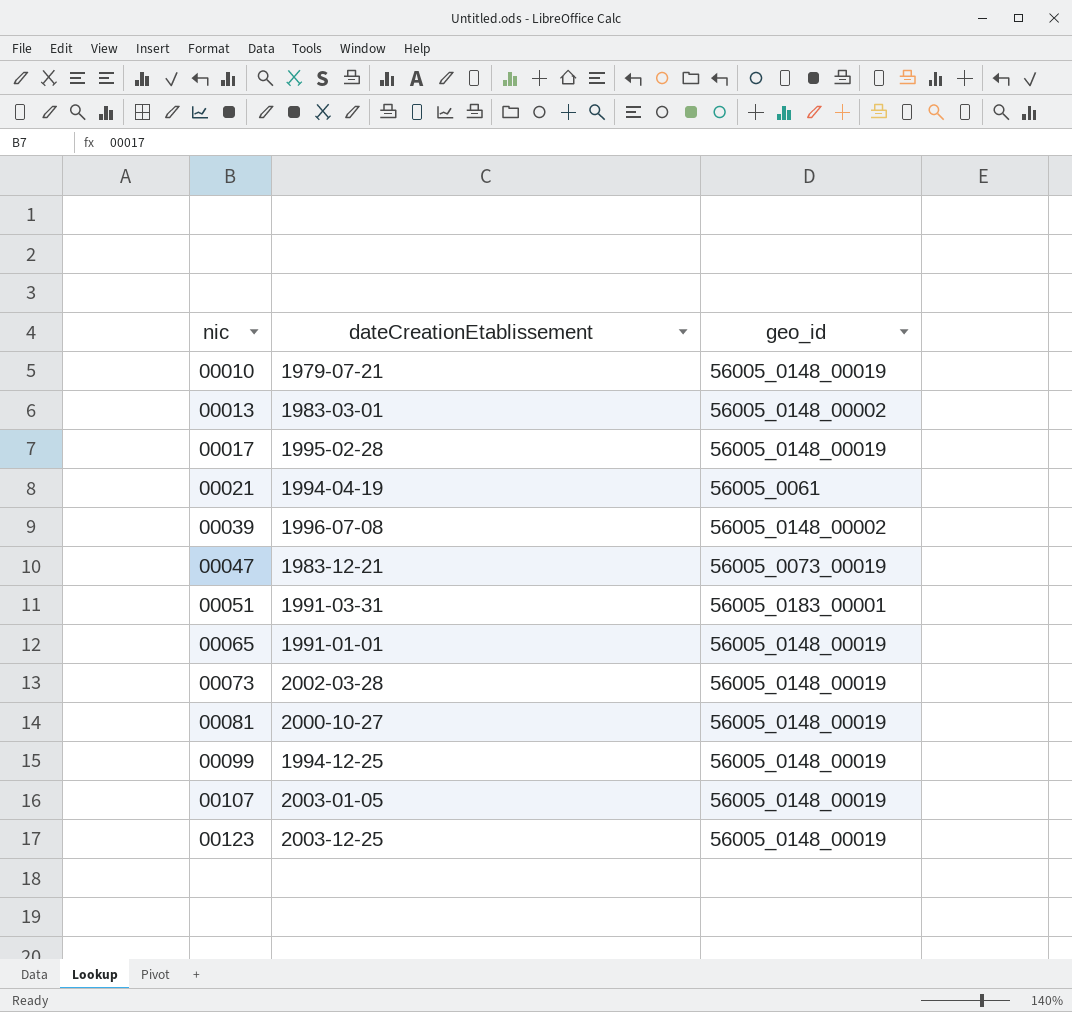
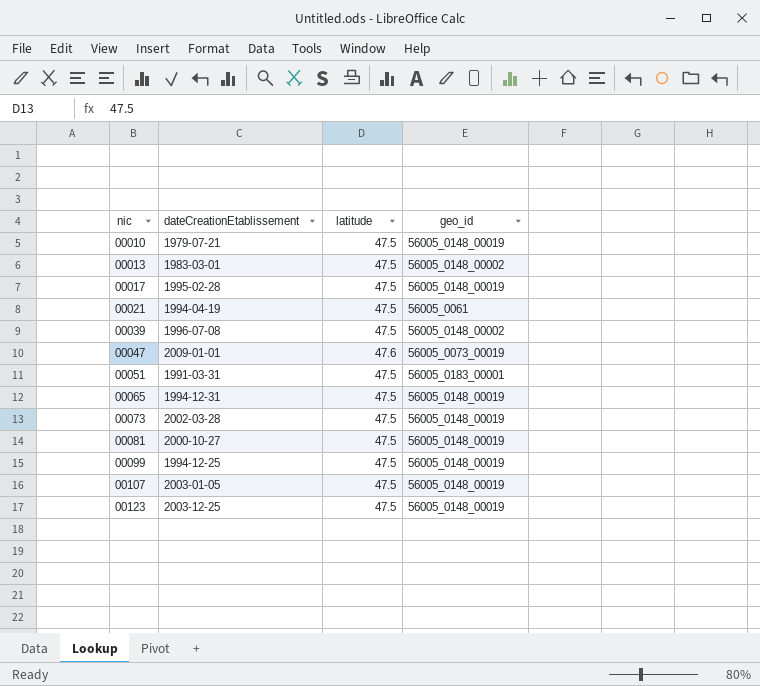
column latitude | position: none -> 3
00047 | dateCreationEtablissement: 1983-12-21 -> 2009-01-01
00065 | dateCreationEtablissement: 1991-01-01 -> 1994-12-31

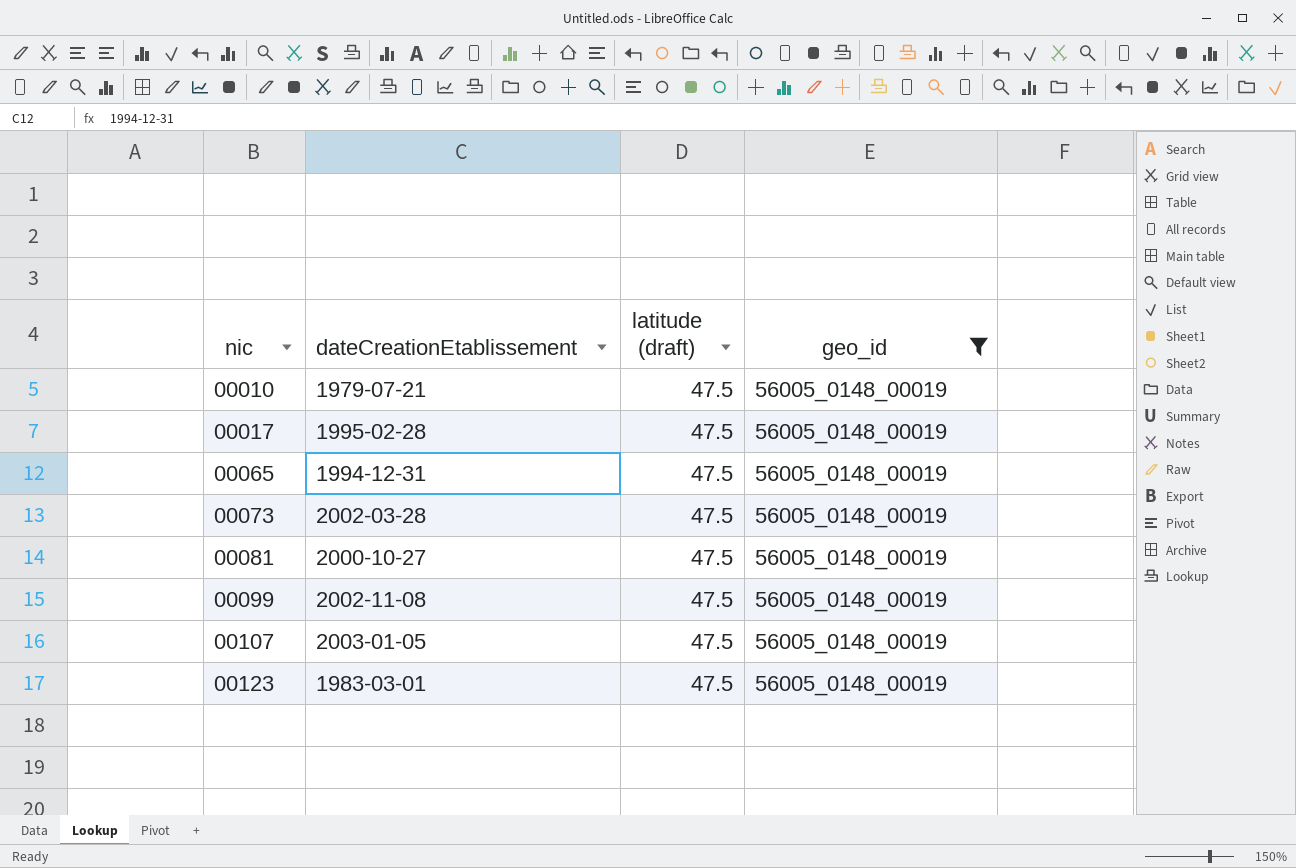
filter: none -> geo_id = 56005_0148_00019
column name: latitude -> latitude (draft)
00099 | dateCreationEtablissement: 1994-12-25 -> 2002-11-08
00123 | dateCreationEtablissement: 2003-12-25 -> 1983-03-01

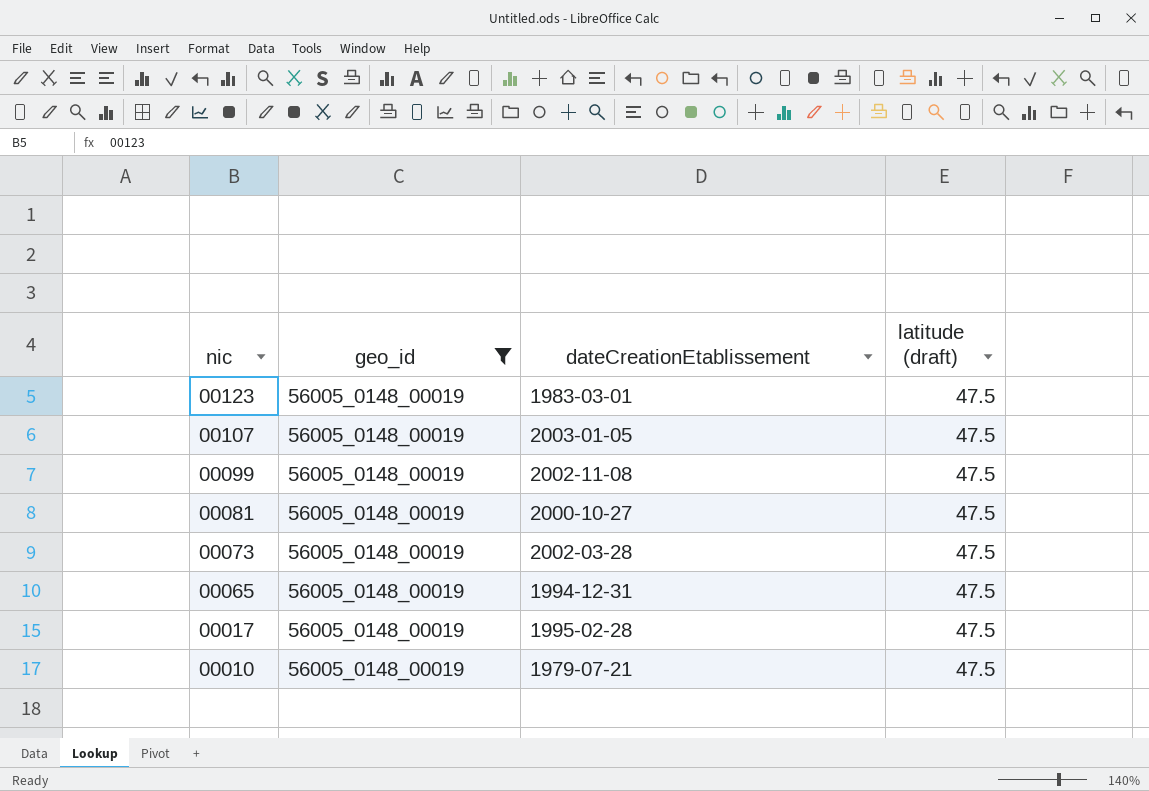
row order: nic ascending -> nic descending
column geo_id | position: 4 -> 2

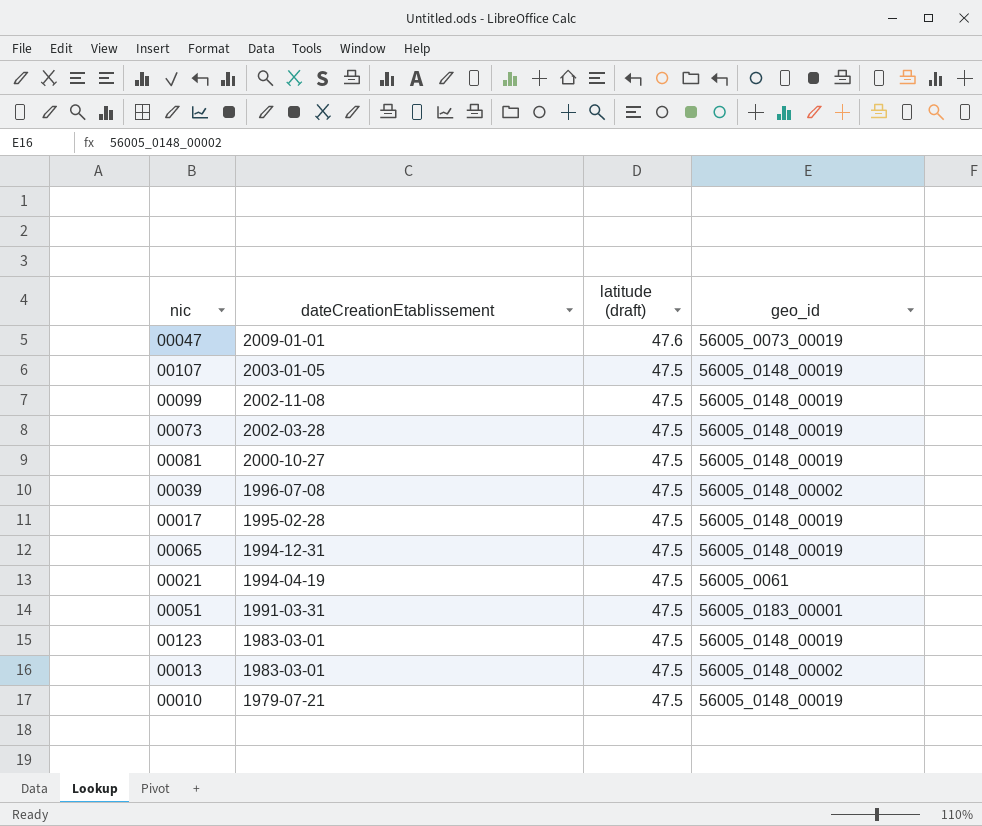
filter: geo_id = 56005_0148_00019 -> none
row order: nic descending -> dateCreationEtablissement descending
column geo_id | position: 2 -> 4

